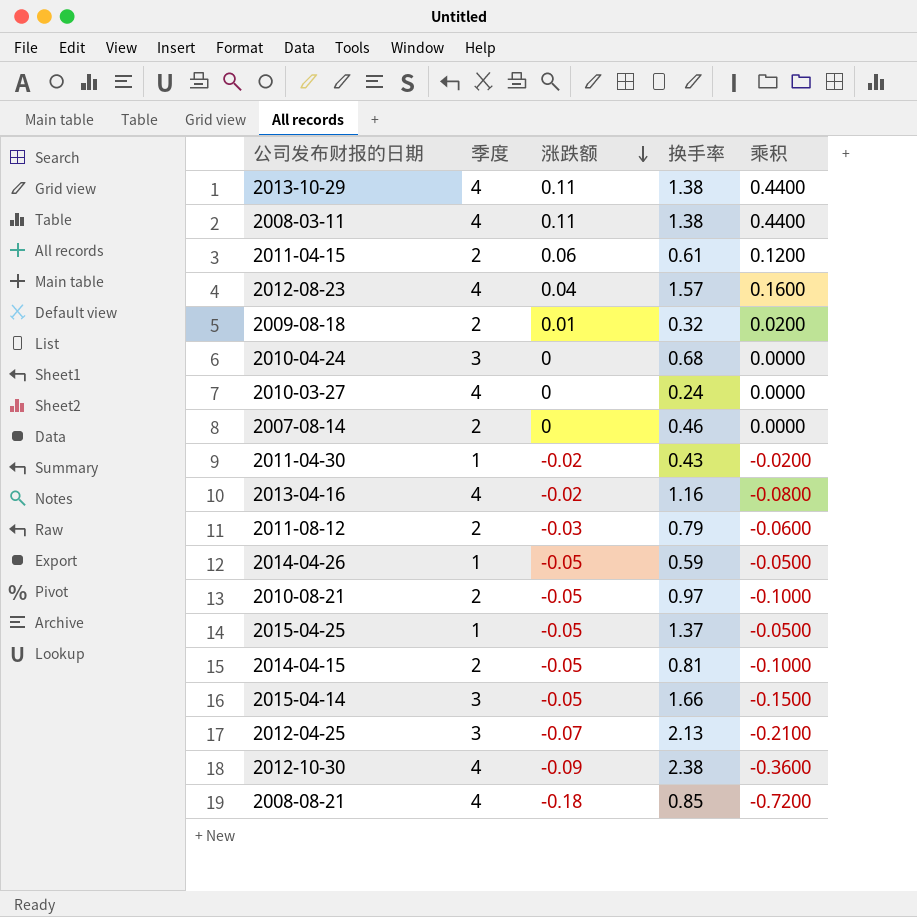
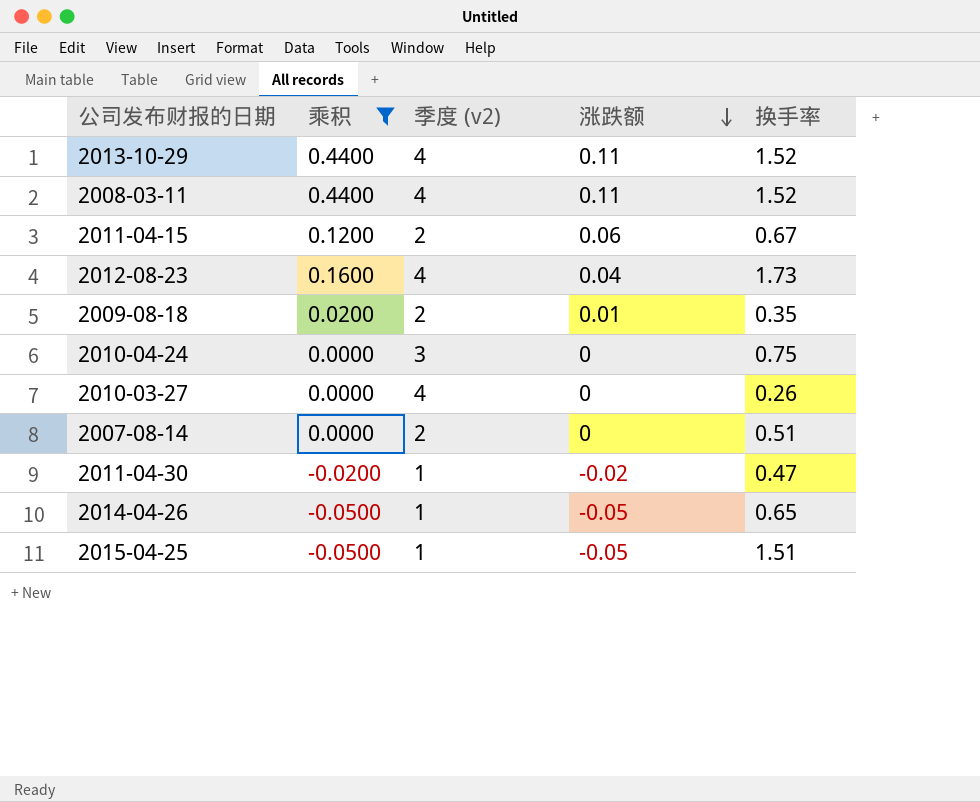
filter: none -> 乘积 >= -0.0500
column 乘积 | position: 5 -> 2
column name: 季度 -> 季度 (v2)
2013-10-29 | 换手率: 1.38 -> 1.52
2008-03-11 | 换手率: 1.38 -> 1.52
2011-04-15 | 换手率: 0.61 -> 0.67
2012-08-23 | 换手率: 1.57 -> 1.73
2009-08-18 | 换手率: 0.32 -> 0.35
2010-04-24 | 换手率: 0.68 -> 0.75
2010-03-27 | 换手率: 0.24 -> 0.26
2007-08-14 | 换手率: 0.46 -> 0.51
2011-04-30 | 换手率: 0.43 -> 0.47
2014-04-26 | 换手率: 0.59 -> 0.65
2015-04-25 | 换手率: 1.37 -> 1.51

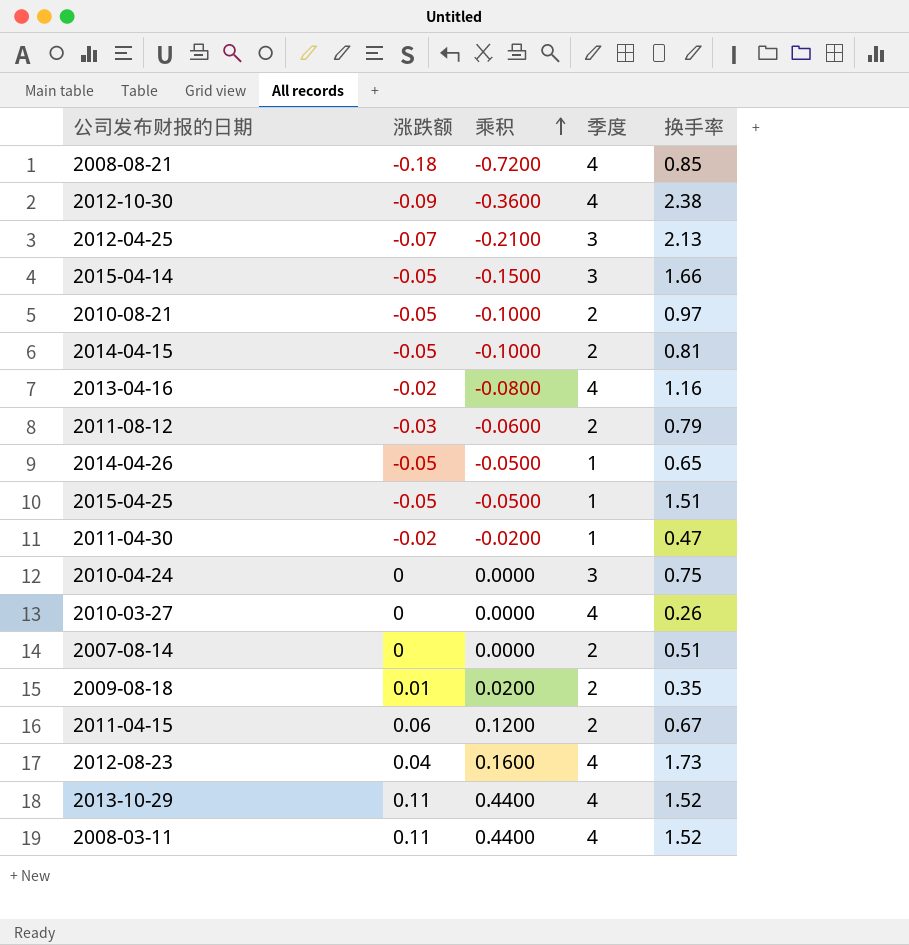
filter: 乘积 >= -0.0500 -> none
row order: 涨跌额 descending -> 乘积 ascending
column 涨跌额 | position: 4 -> 2
column name: 季度 (v2) -> 季度

